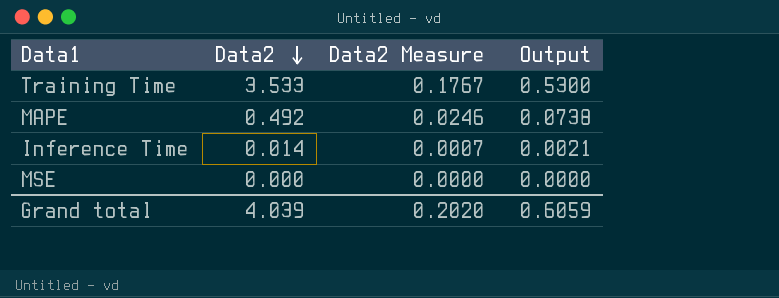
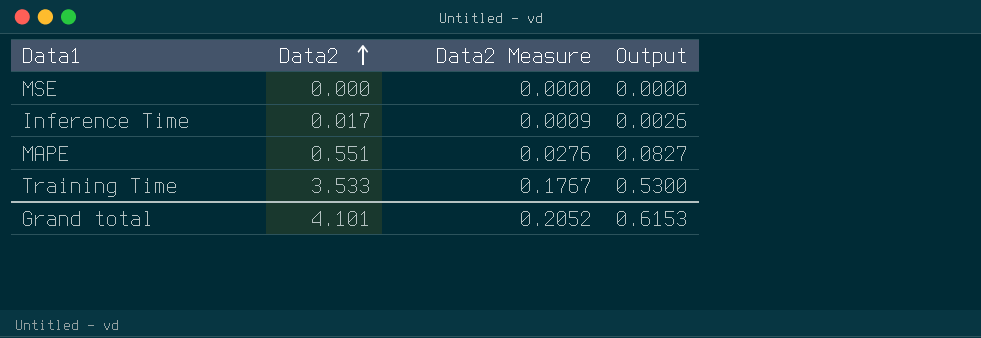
row order: Data2 descending -> Data2 ascending
Inference Time | Data2: 0.014 -> 0.017
Inference Time | Data2 Measure: 0.0007 -> 0.0009
Inference Time | Output: 0.0021 -> 0.0026
MAPE | Data2: 0.492 -> 0.551
MAPE | Data2 Measure: 0.0246 -> 0.0276
MAPE | Output: 0.0738 -> 0.0827
Grand total | Data2: 4.039 -> 4.101
Grand total | Data2 Measure: 0.2020 -> 0.2052
Grand total | Output: 0.6059 -> 0.6153

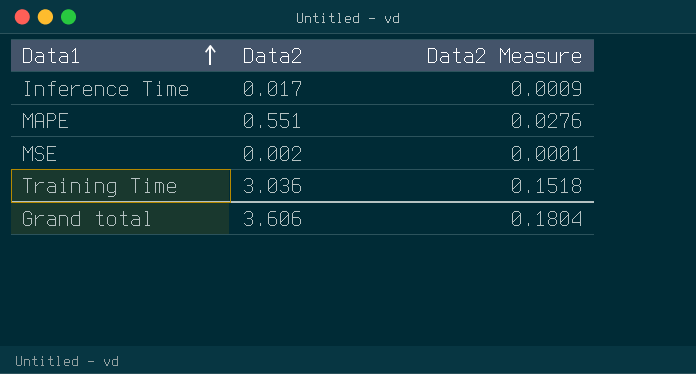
row order: Data2 ascending -> Data1 ascending
column Output | formula: [Data2] * 0.15 -> none
MSE | Data2: 0.000 -> 0.002
MSE | Data2 Measure: 0.0000 -> 0.0001
Training Time | Data2: 3.533 -> 3.036
Training Time | Data2 Measure: 0.1767 -> 0.1518
Grand total | Data2: 4.101 -> 3.606
Grand total | Data2 Measure: 0.2052 -> 0.1804

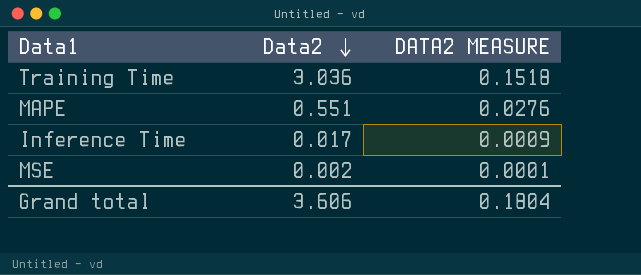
row order: Data1 ascending -> Data2 descending
column name: Data2 Measure -> DATA2 MEASURE

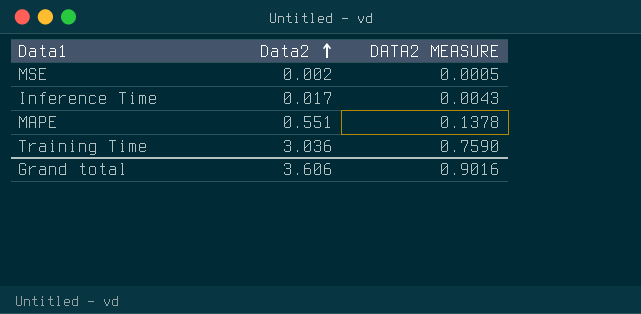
row order: Data2 descending -> Data2 ascending
column DATA2 MEASURE | formula: [Data2] * 0.05 -> [Data2] * 0.25
Grand total | DATA2 MEASURE: 0.1804 -> 0.9016

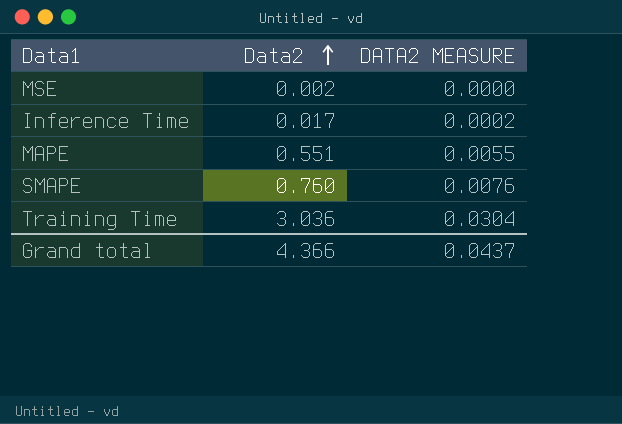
column DATA2 MEASURE | formula: [Data2] * 0.25 -> [Data2] * 0.01
row SMAPE: none -> 0.760 | 0.0076
Grand total | Data2: 3.606 -> 4.366
Grand total | DATA2 MEASURE: 0.9016 -> 0.0437

